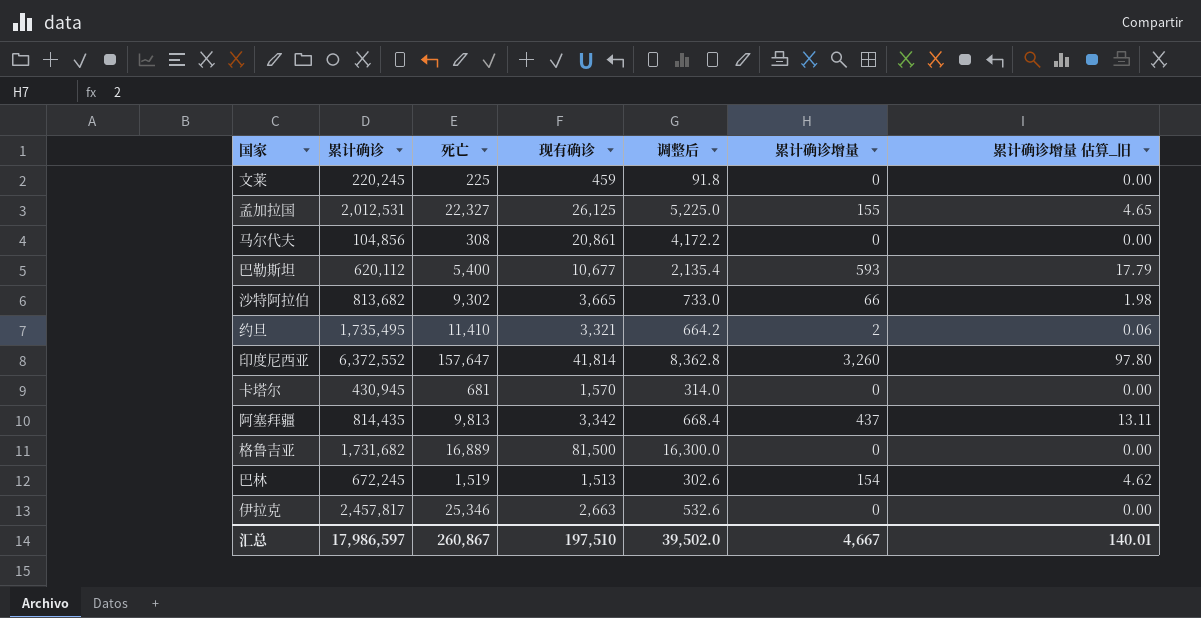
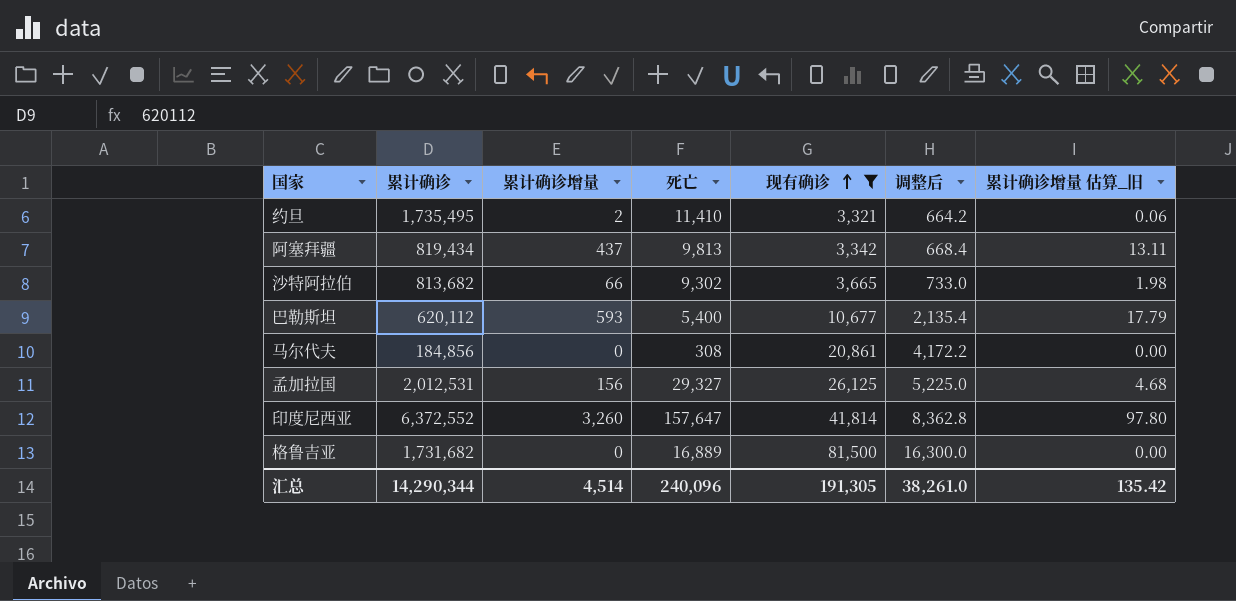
filter: none -> 现有确诊 >= 3,321
row order: none -> 现有确诊 ascending
column 累计确诊增量 | position: 6 -> 3
阿塞拜疆 | 累计确诊: 814,435 -> 819,434
马尔代夫 | 累计确诊: 104,856 -> 184,856
孟加拉国 | 累计确诊增量: 155 -> 156
孟加拉国 | 死亡: 22,327 -> 29,327
孟加拉国 | 累计确诊增量 估算_旧: 4.65 -> 4.68
汇总 | 累计确诊: 17,986,597 -> 14,290,344
汇总 | 累计确诊增量: 4,667 -> 4,514
汇总 | 死亡: 260,867 -> 240,096
汇总 | 现有确诊: 197,510 -> 191,305
汇总 | 调整后: 39,502.0 -> 38,261.0
汇总 | 累计确诊增量 估算_旧: 140.01 -> 135.42

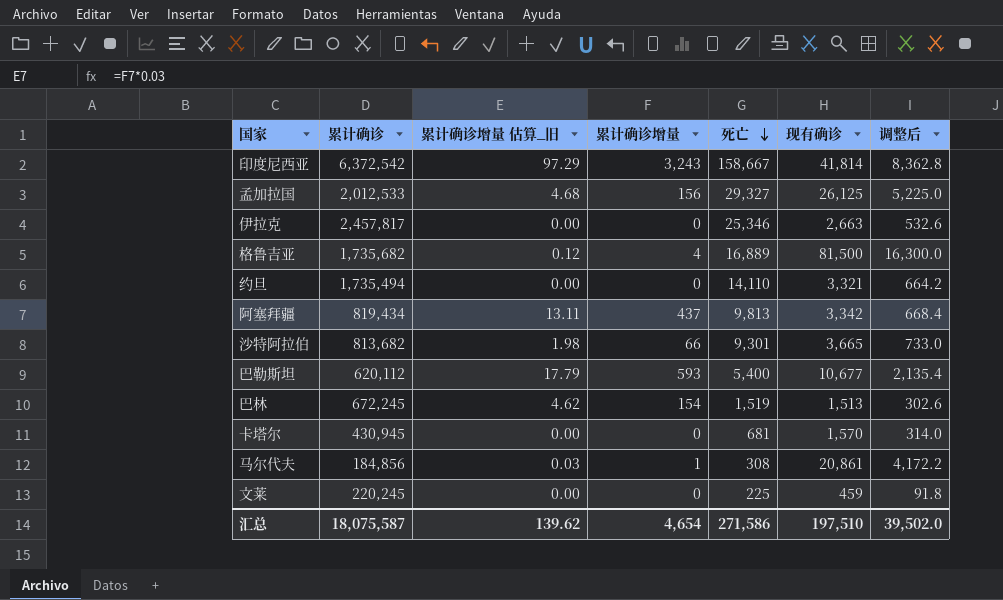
filter: 现有确诊 >= 3,321 -> none
row order: 现有确诊 ascending -> 死亡 descending
column 累计确诊增量 估算_旧 | position: 7 -> 3
印度尼西亚 | 累计确诊: 6,372,552 -> 6,372,542
印度尼西亚 | 累计确诊增量 估算_旧: 97.80 -> 97.29
印度尼西亚 | 累计确诊增量: 3,260 -> 3,243
印度尼西亚 | 死亡: 157,647 -> 158,667
孟加拉国 | 累计确诊: 2,012,531 -> 2,012,533
格鲁吉亚 | 累计确诊: 1,731,682 -> 1,735,682
格鲁吉亚 | 累计确诊增量 估算_旧: 0.00 -> 0.12
格鲁吉亚 | 累计确诊增量: 0 -> 4
约旦 | 累计确诊: 1,735,495 -> 1,735,494
约旦 | 累计确诊增量 估算_旧: 0.06 -> 0.00
约旦 | 累计确诊增量: 2 -> 0
约旦 | 死亡: 11,410 -> 14,110
沙特阿拉伯 | 死亡: 9,302 -> 9,301
马尔代夫 | 累计确诊增量 估算_旧: 0.00 -> 0.03
马尔代夫 | 累计确诊增量: 0 -> 1
汇总 | 累计确诊: 14,290,344 -> 18,075,587
汇总 | 累计确诊增量 估算_旧: 135.42 -> 139.62
汇总 | 累计确诊增量: 4,514 -> 4,654
汇总 | 死亡: 240,096 -> 271,586
汇总 | 现有确诊: 191,305 -> 197,510
汇总 | 调整后: 38,261.0 -> 39,502.0

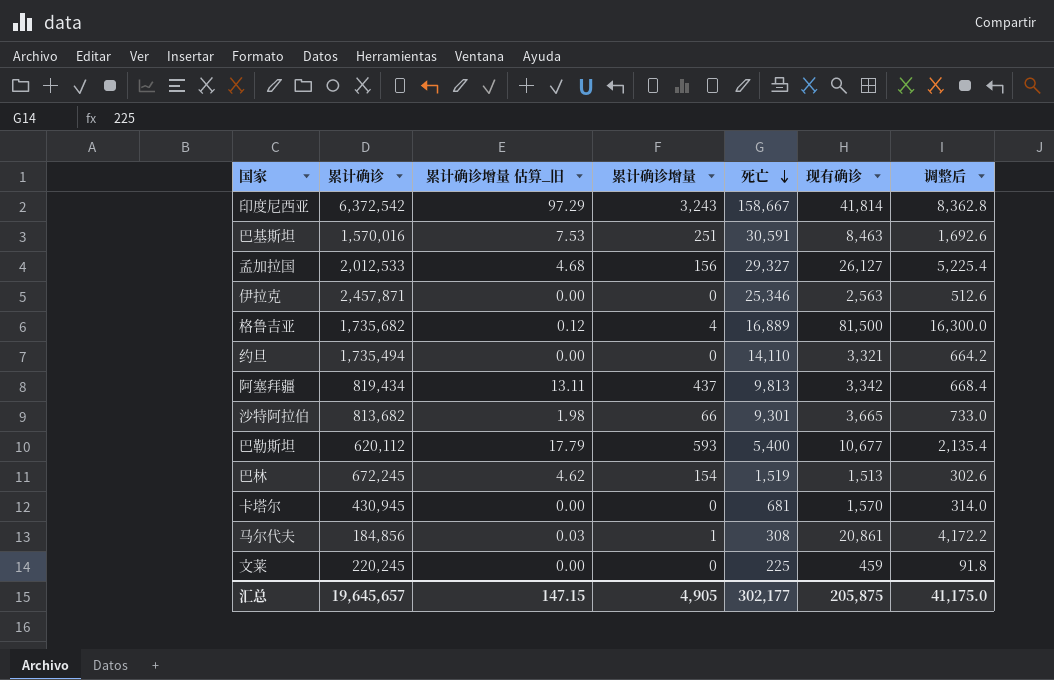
row 巴基斯坦: none -> 1,570,016 | 7.53 | 251 | 30,591 | 8,463 | 1,692.6
孟加拉国 | 现有确诊: 26,125 -> 26,127
孟加拉国 | 调整后: 5,225.0 -> 5,225.4
伊拉克 | 累计确诊: 2,457,817 -> 2,457,871
伊拉克 | 现有确诊: 2,663 -> 2,563
伊拉克 | 调整后: 532.6 -> 512.6
汇总 | 累计确诊: 18,075,587 -> 19,645,657
汇总 | 累计确诊增量 估算_旧: 139.62 -> 147.15
汇总 | 累计确诊增量: 4,654 -> 4,905
汇总 | 死亡: 271,586 -> 302,177
汇总 | 现有确诊: 197,510 -> 205,875
汇总 | 调整后: 39,502.0 -> 41,175.0

